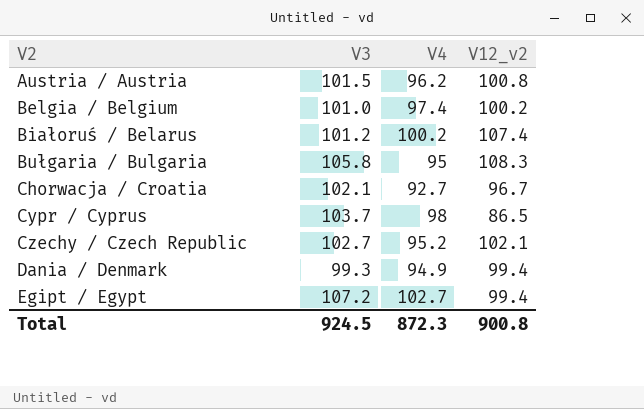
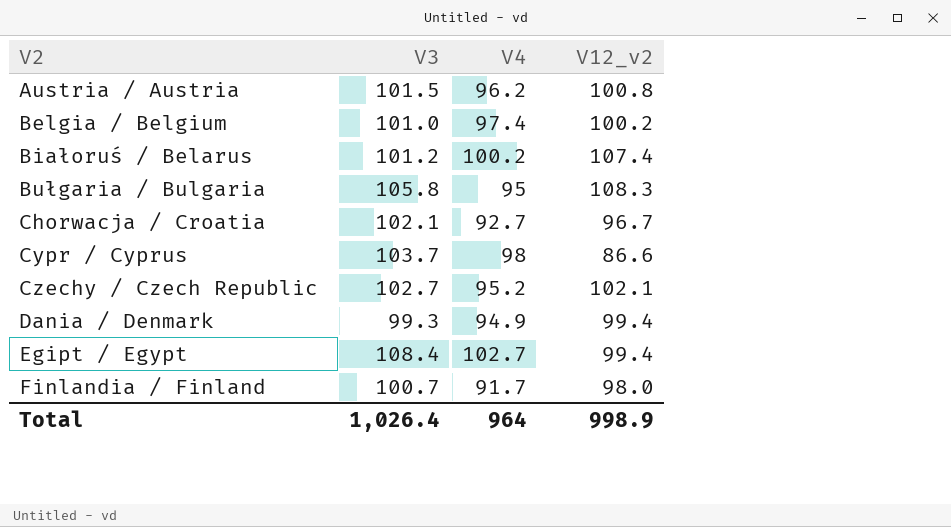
Cypr / Cyprus | V12_v2: 86.5 -> 86.6
Egipt / Egypt | V3: 107.2 -> 108.4
row Finlandia / Finland: none -> 100.7 | 91.7 | 98.0
Total | V3: 924.5 -> 1,026.4
Total | V4: 872.3 -> 964
Total | V12_v2: 900.8 -> 998.9

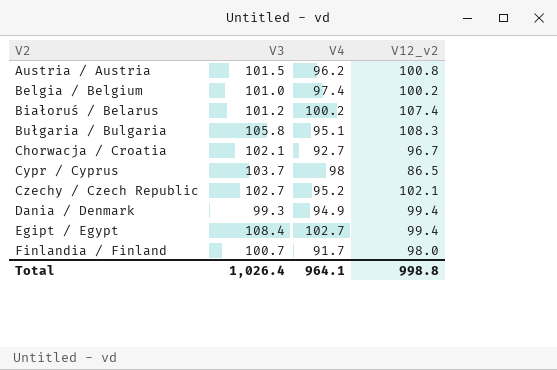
Bułgaria / Bulgaria | V4: 95 -> 95.1
Cypr / Cyprus | V12_v2: 86.6 -> 86.5
Total | V4: 964 -> 964.1
Total | V12_v2: 998.9 -> 998.8

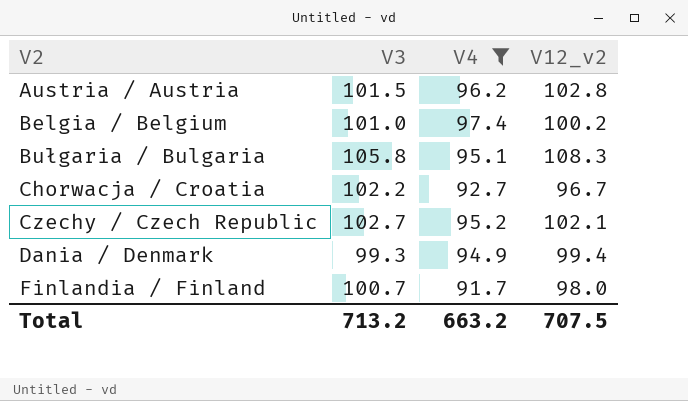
filter: none -> V4 <= 97.4
Austria / Austria | V12_v2: 100.8 -> 102.8
Chorwacja / Croatia | V3: 102.1 -> 102.2
Total | V3: 1,026.4 -> 713.2
Total | V4: 964.1 -> 663.2
Total | V12_v2: 998.8 -> 707.5

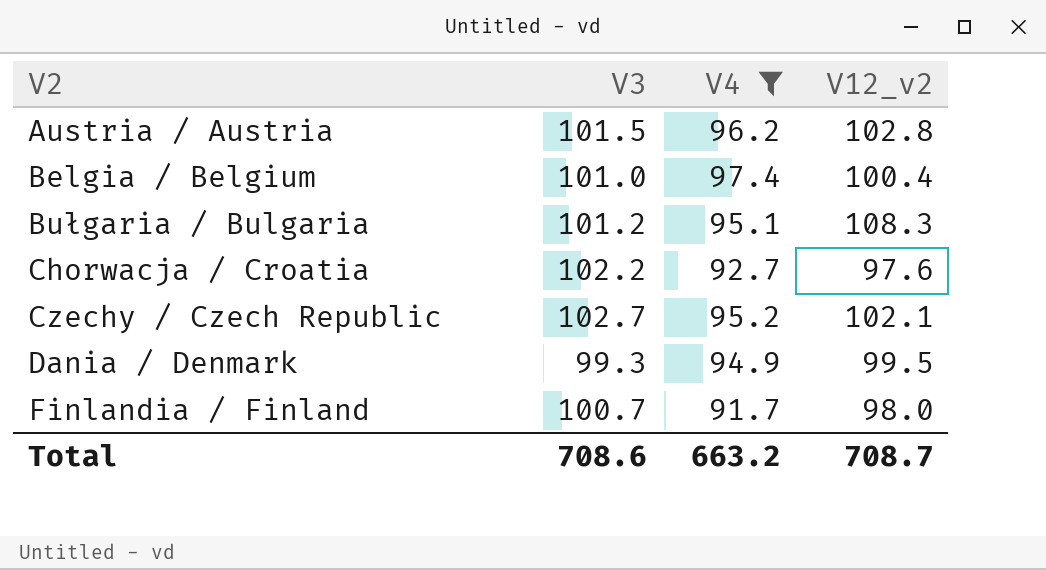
Belgia / Belgium | V12_v2: 100.2 -> 100.4
Bułgaria / Bulgaria | V3: 105.8 -> 101.2
Chorwacja / Croatia | V12_v2: 96.7 -> 97.6
Dania / Denmark | V12_v2: 99.4 -> 99.5
Total | V3: 713.2 -> 708.6
Total | V12_v2: 707.5 -> 708.7

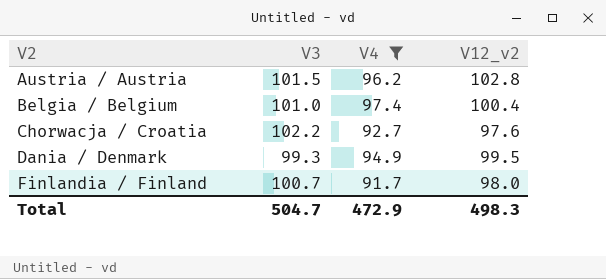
row Bułgaria / Bulgaria: 101.2 | 95.1 | 108.3 -> none
row Czechy / Czech Republic: 102.7 | 95.2 | 102.1 -> none
Total | V3: 708.6 -> 504.7
Total | V4: 663.2 -> 472.9
Total | V12_v2: 708.7 -> 498.3

